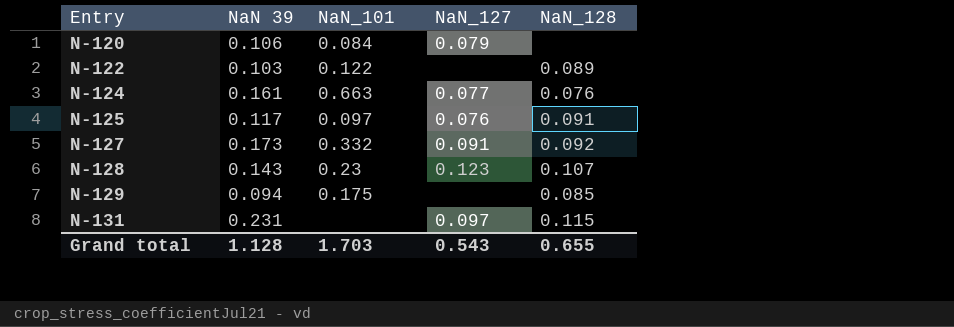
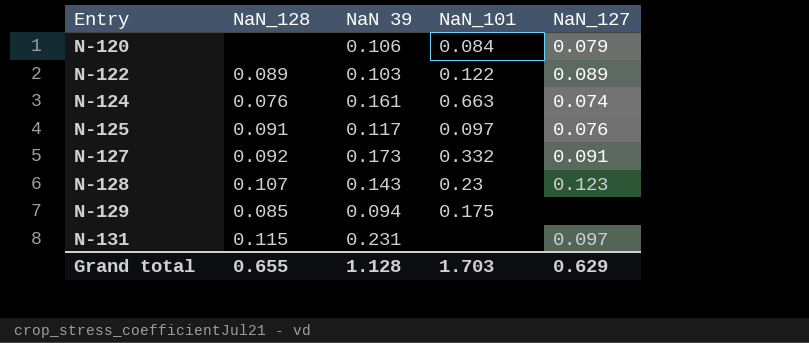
column NaN_128 | position: 5 -> 2
N-122 | NaN_127: none -> 0.089
N-124 | NaN_127: 0.077 -> 0.074
Grand total | NaN_127: 0.543 -> 0.629

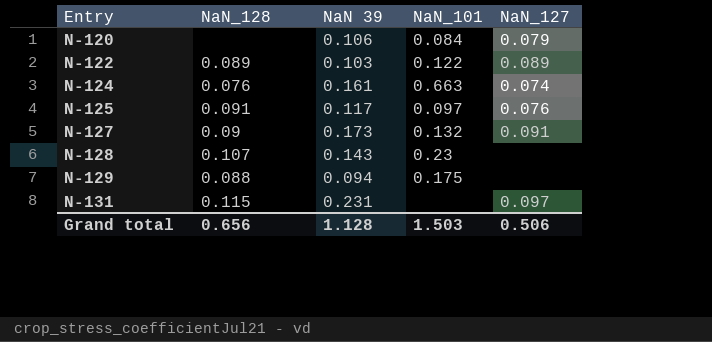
N-127 | NaN_128: 0.092 -> 0.09
N-127 | NaN_101: 0.332 -> 0.132
N-128 | NaN_127: 0.123 -> none
N-129 | NaN_128: 0.085 -> 0.088
Grand total | NaN_128: 0.655 -> 0.656
Grand total | NaN_101: 1.703 -> 1.503
Grand total | NaN_127: 0.629 -> 0.506

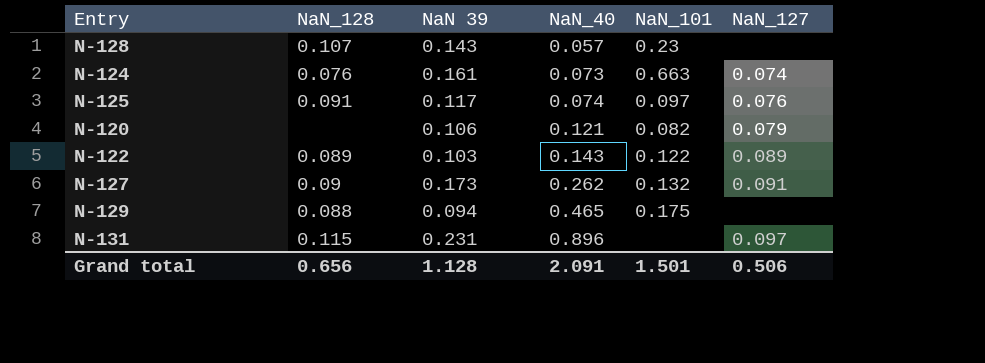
row order: Entry ascending -> NaN_40 ascending
column NaN_40 | position: none -> 4
N-120 | NaN_101: 0.084 -> 0.082
Grand total | NaN_101: 1.503 -> 1.501

